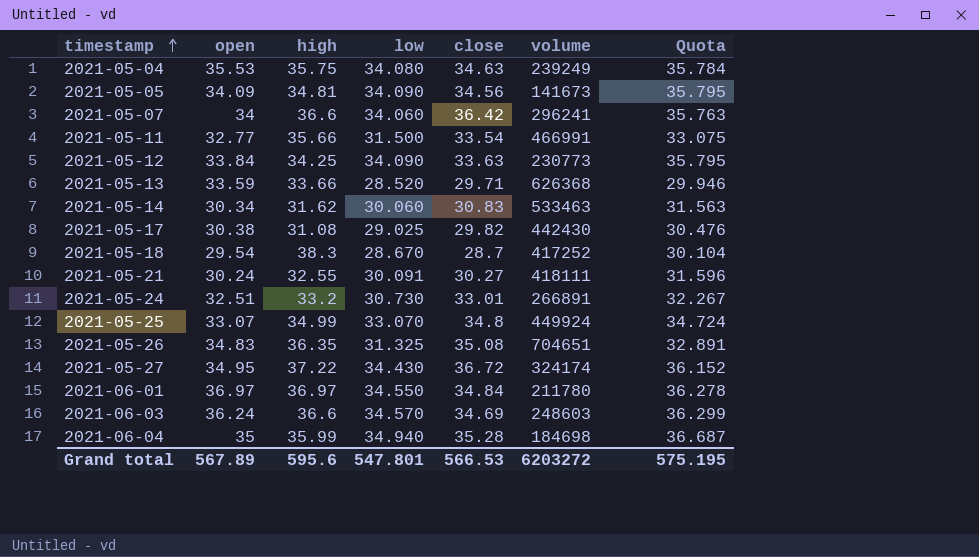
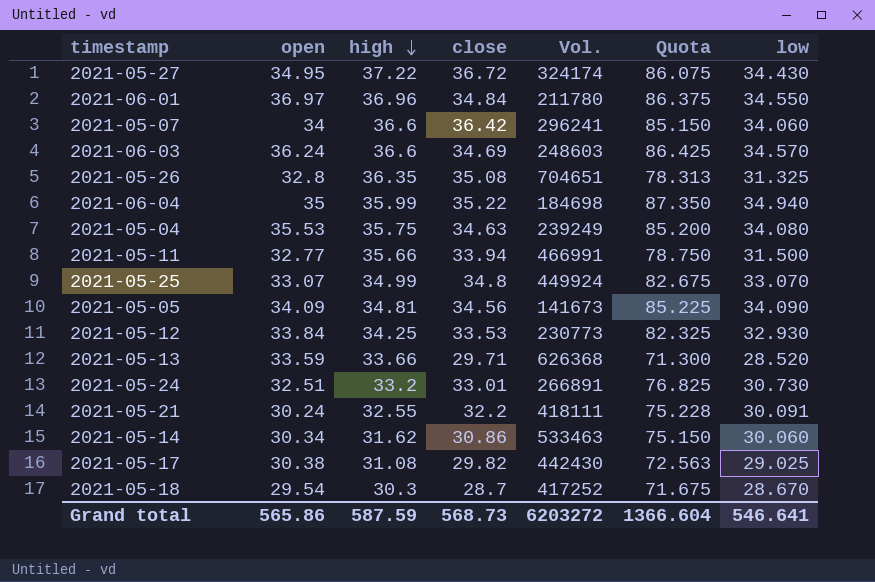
row order: timestamp ascending -> high descending
column name: volume -> Vol.
column Quota | formula: [low] * 1.05 -> [low] * 2.5
column low | position: 4 -> 7
2021-06-01 | high: 36.97 -> 36.96
2021-05-26 | open: 34.83 -> 32.8
2021-06-04 | close: 35.28 -> 35.22
2021-05-11 | close: 33.54 -> 33.94
2021-05-12 | close: 33.63 -> 33.53
2021-05-12 | low: 34.090 -> 32.930
2021-05-21 | close: 30.27 -> 32.2
2021-05-14 | close: 30.83 -> 30.86
2021-05-18 | high: 38.3 -> 30.3
Grand total | open: 567.89 -> 565.86
Grand total | high: 595.6 -> 587.59
Grand total | close: 566.53 -> 568.73
Grand total | Quota: 575.195 -> 1366.604
Grand total | low: 547.801 -> 546.641

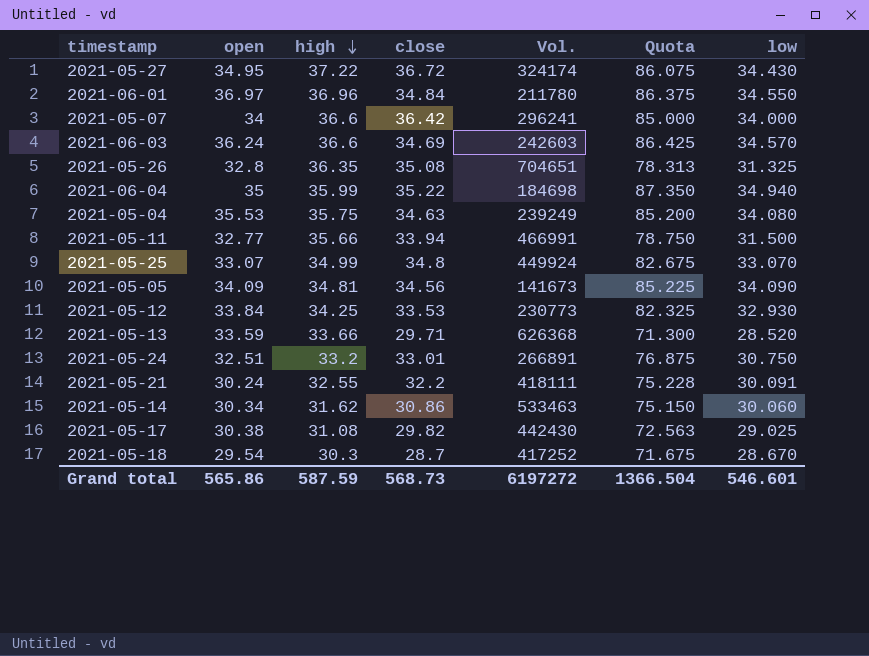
2021-05-07 | Quota: 85.150 -> 85.000
2021-05-07 | low: 34.060 -> 34.000
2021-06-03 | Vol.: 248603 -> 242603
2021-05-24 | Quota: 76.825 -> 76.875
2021-05-24 | low: 30.730 -> 30.750
Grand total | Vol.: 6203272 -> 6197272
Grand total | Quota: 1366.604 -> 1366.504
Grand total | low: 546.641 -> 546.601

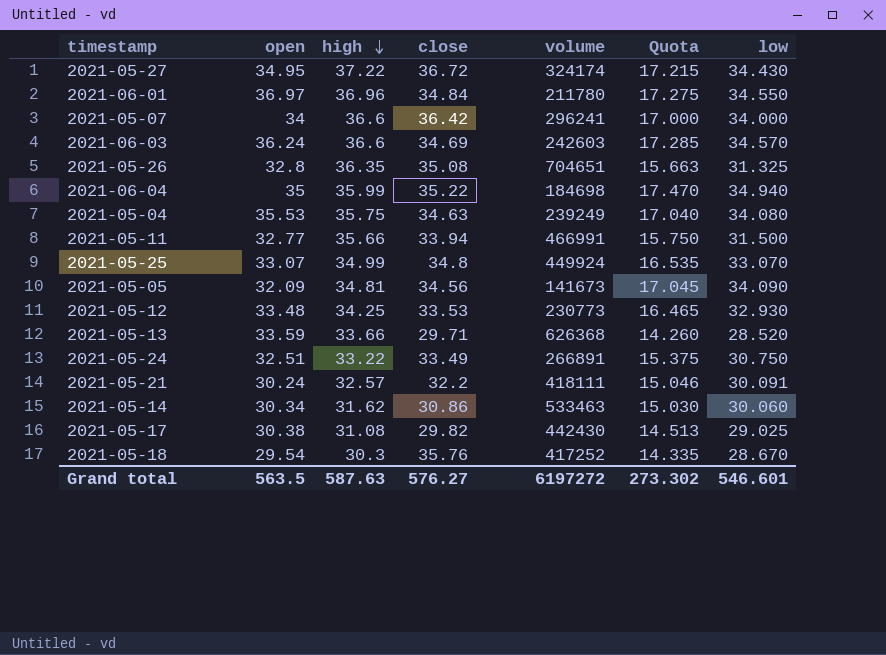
column name: Vol. -> volume
column Quota | formula: [low] * 2.5 -> [low] * 0.5
2021-05-05 | open: 34.09 -> 32.09
2021-05-12 | open: 33.84 -> 33.48
2021-05-24 | high: 33.2 -> 33.22
2021-05-24 | close: 33.01 -> 33.49
2021-05-21 | high: 32.55 -> 32.57
2021-05-18 | close: 28.7 -> 35.76
Grand total | open: 565.86 -> 563.5
Grand total | high: 587.59 -> 587.63
Grand total | close: 568.73 -> 576.27
Grand total | Quota: 1366.504 -> 273.302

